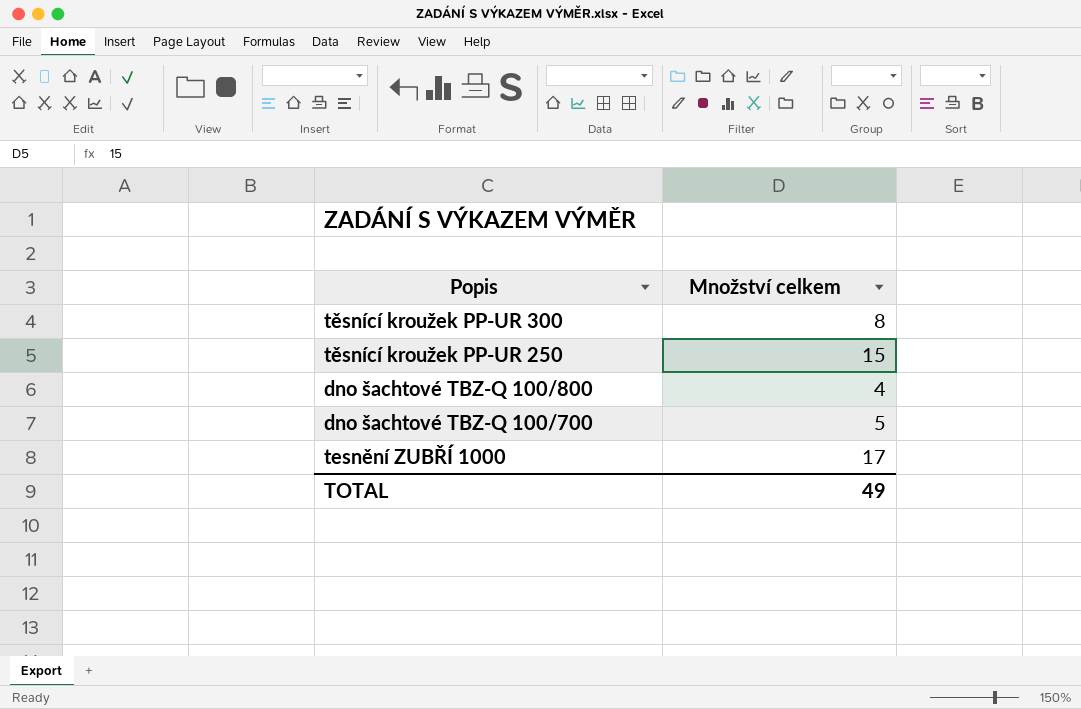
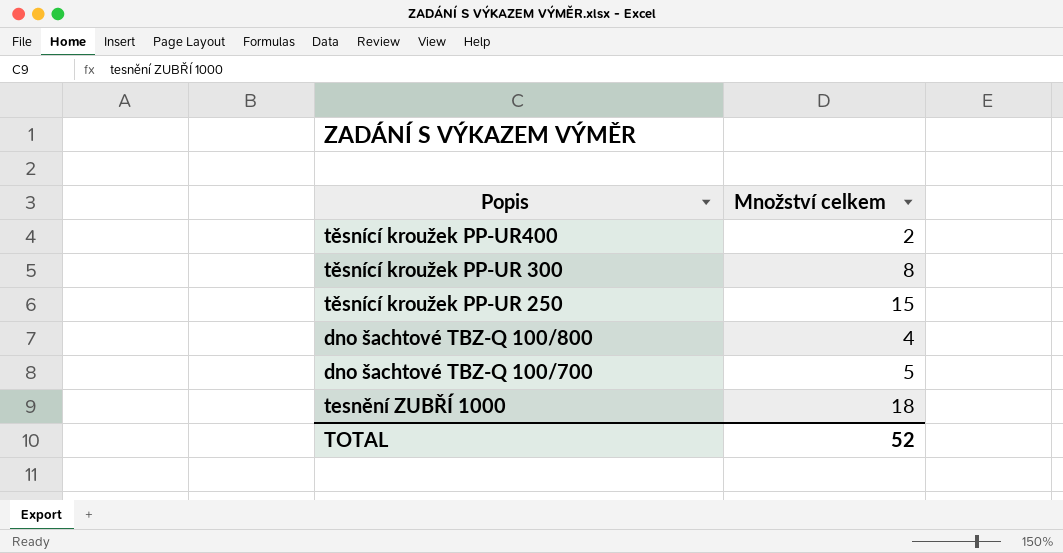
row těsnící kroužek PP-UR400: none -> 2
tesnění ZUBŘÍ 1000 | Množství celkem: 17 -> 18
TOTAL | Množství celkem: 49 -> 52

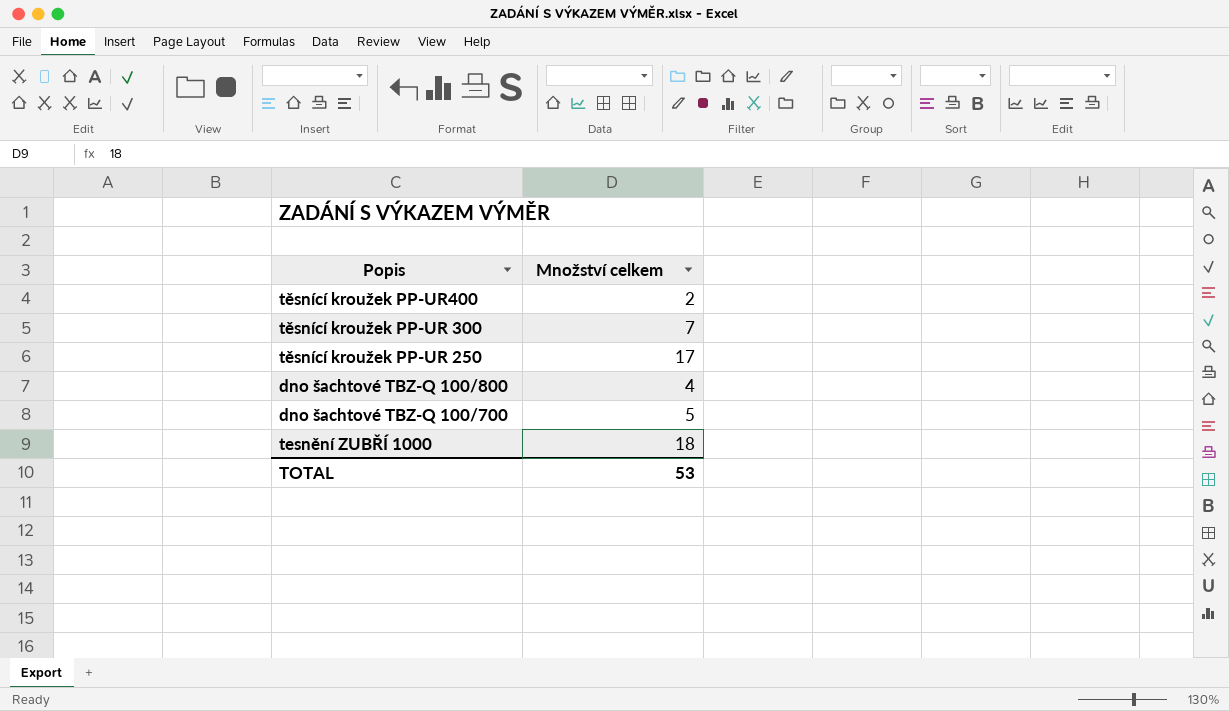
těsnící kroužek PP-UR 300 | Množství celkem: 8 -> 7
těsnící kroužek PP-UR 250 | Množství celkem: 15 -> 17
TOTAL | Množství celkem: 52 -> 53

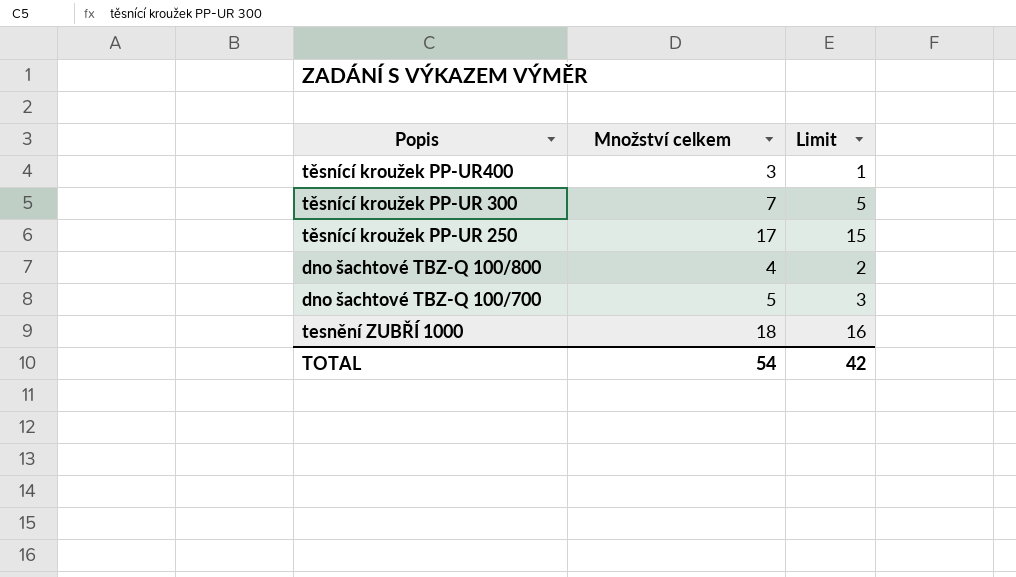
column Limit | formula: none -> [Množství celkem] - 2
těsnící kroužek PP-UR400 | Množství celkem: 2 -> 3
TOTAL | Množství celkem: 53 -> 54

